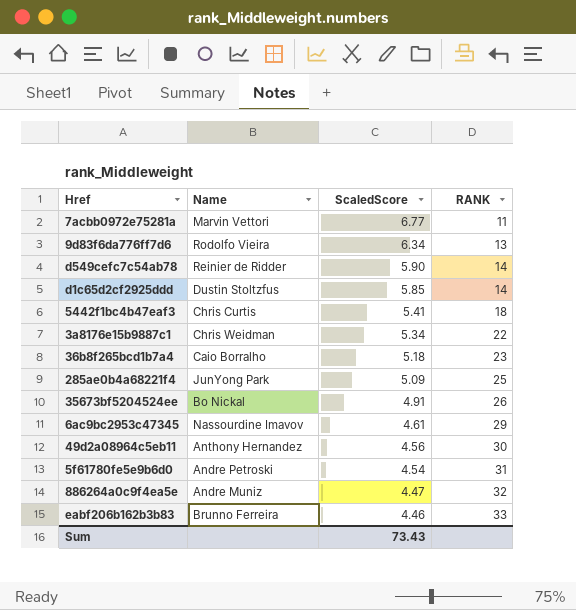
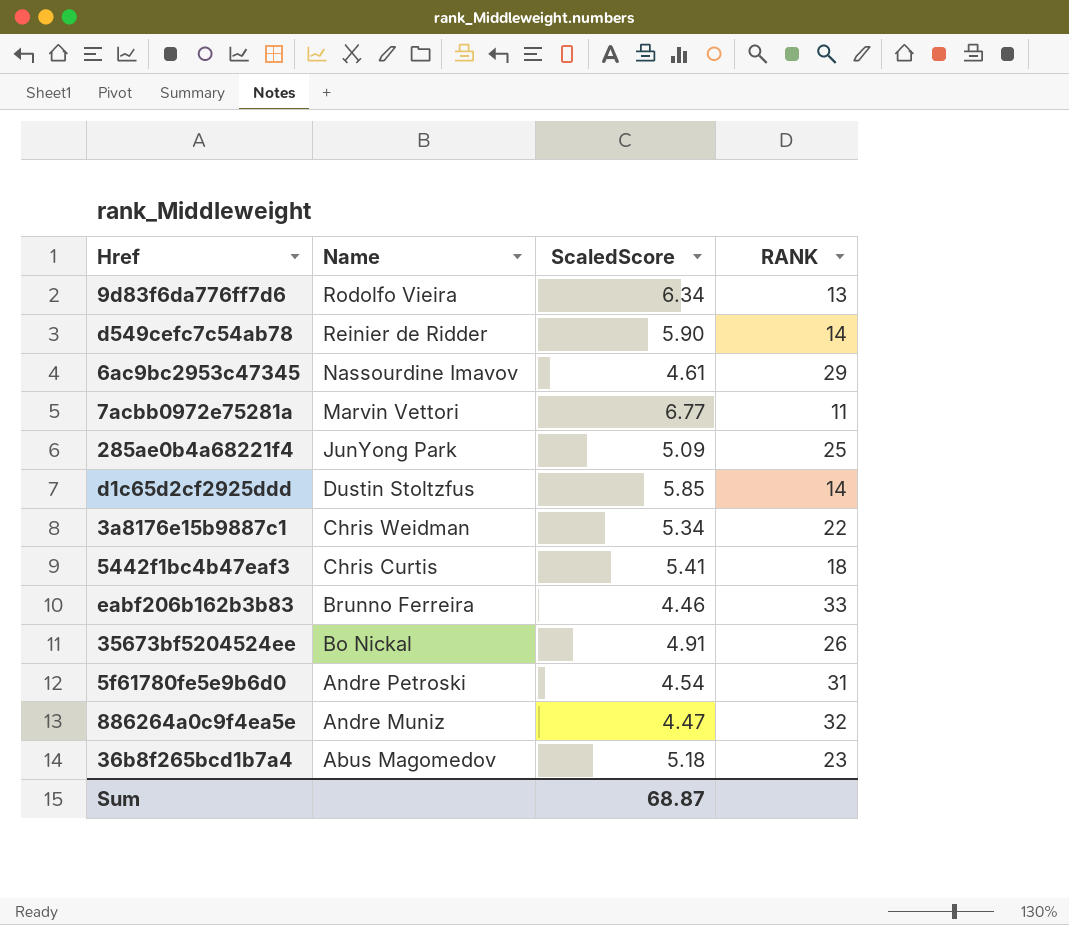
row order: ScaledScore descending -> Name descending
row 49d2a08964c5eb11: Anthony Hernandez | 4.56 | 30 -> none
36b8f265bcd1b7a4 | Name: Caio Borralho -> Abus Magomedov
Sum | ScaledScore: 73.43 -> 68.87

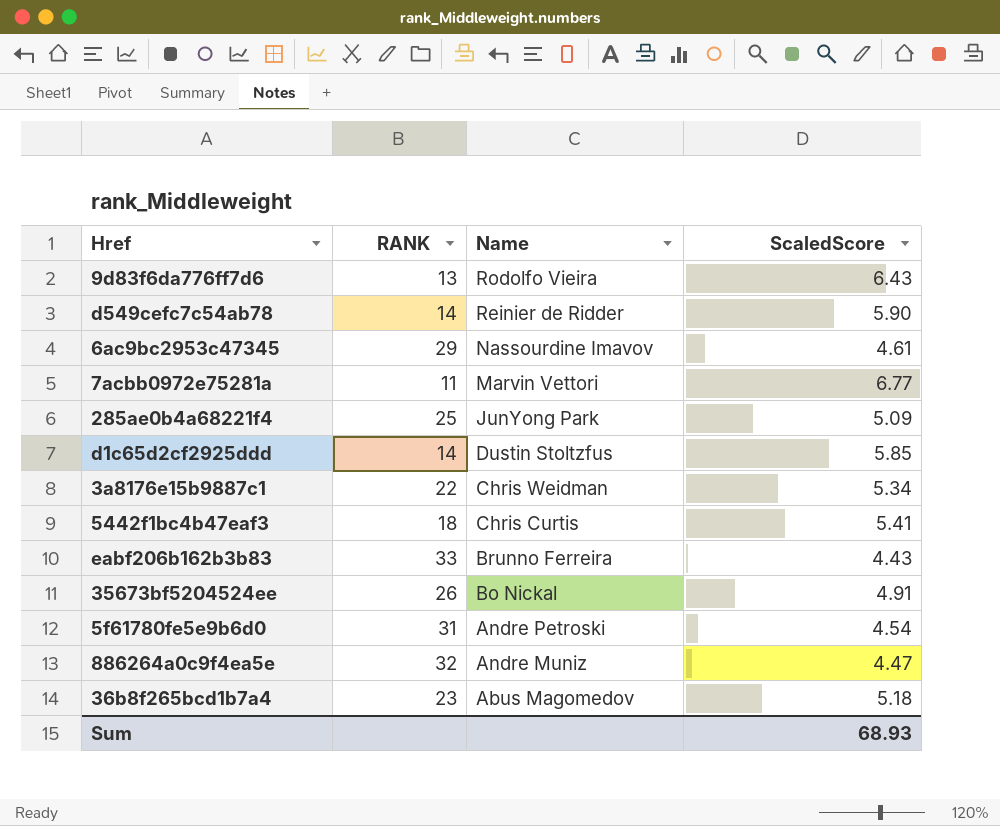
column RANK | position: 4 -> 2
9d83f6da776ff7d6 | ScaledScore: 6.34 -> 6.43
eabf206b162b3b83 | ScaledScore: 4.46 -> 4.43
Sum | ScaledScore: 68.87 -> 68.93

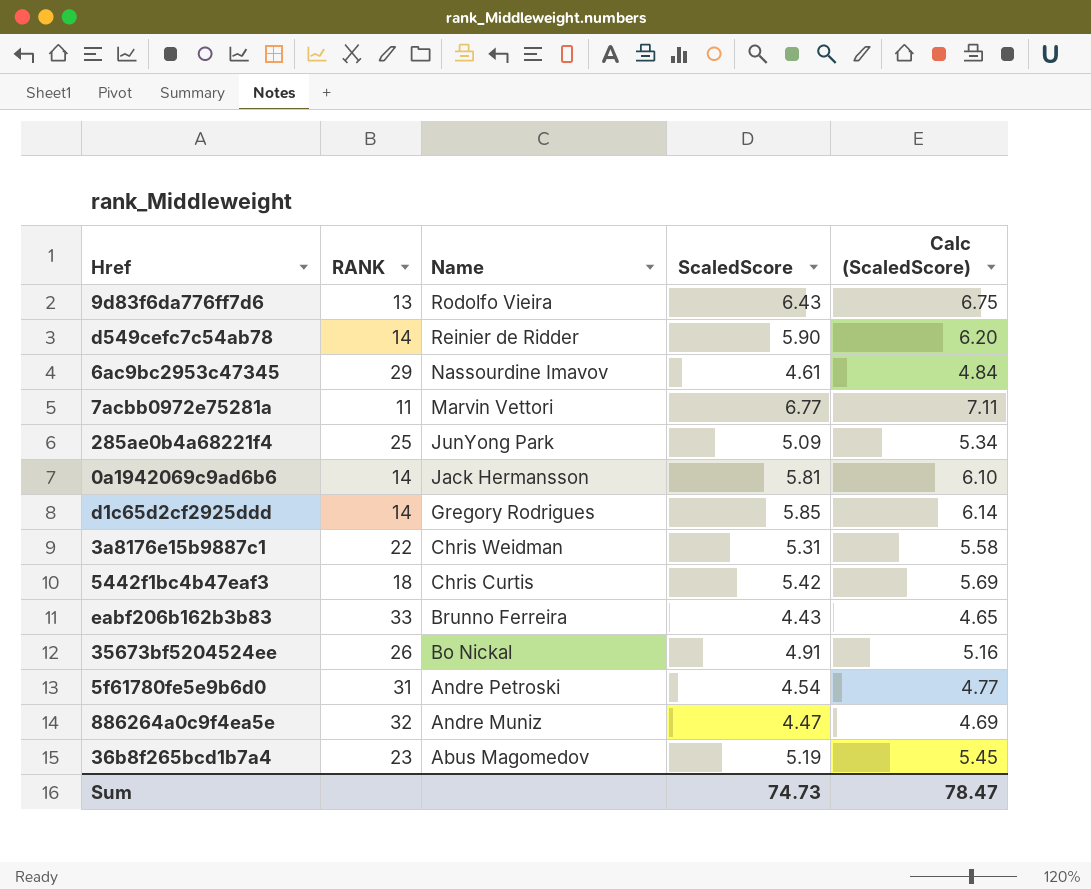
column Calc (ScaledScore) | formula: none -> [ScaledScore] * 1.05
row 0a1942069c9ad6b6: none -> 14 | Jack Hermansson | 5.81 | 6.10
d1c65d2cf2925ddd | Name: Dustin Stoltzfus -> Gregory Rodrigues
3a8176e15b9887c1 | ScaledScore: 5.34 -> 5.31
5442f1bc4b47eaf3 | ScaledScore: 5.41 -> 5.42
36b8f265bcd1b7a4 | ScaledScore: 5.18 -> 5.19
Sum | ScaledScore: 68.93 -> 74.73

